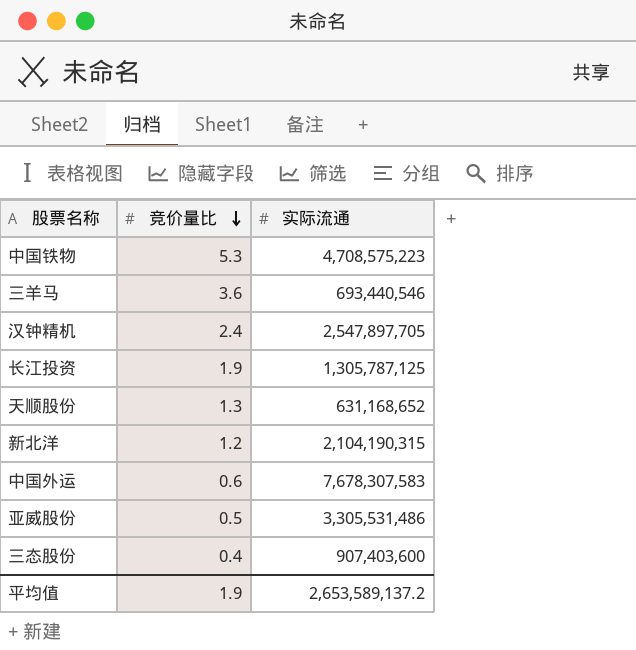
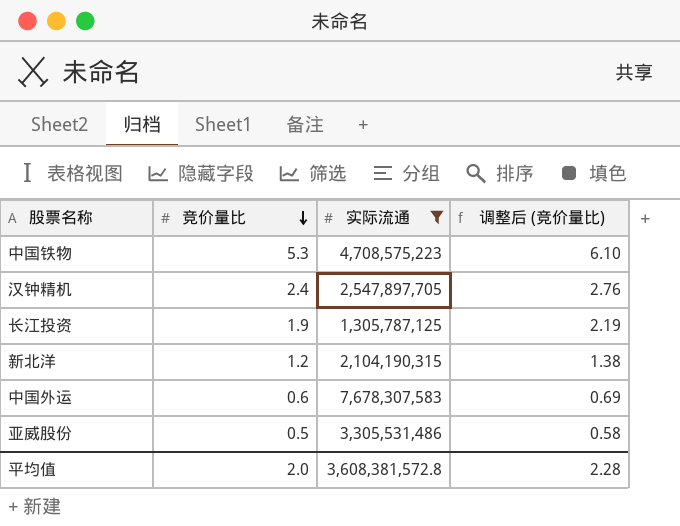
filter: none -> 实际流通 >= 1,305,787,125
column 调整后 (竞价量比) | formula: none -> [竞价量比] * 1.15
平均值 | 竞价量比: 1.9 -> 2.0
平均值 | 实际流通: 2,653,589,137.2 -> 3,608,381,572.8

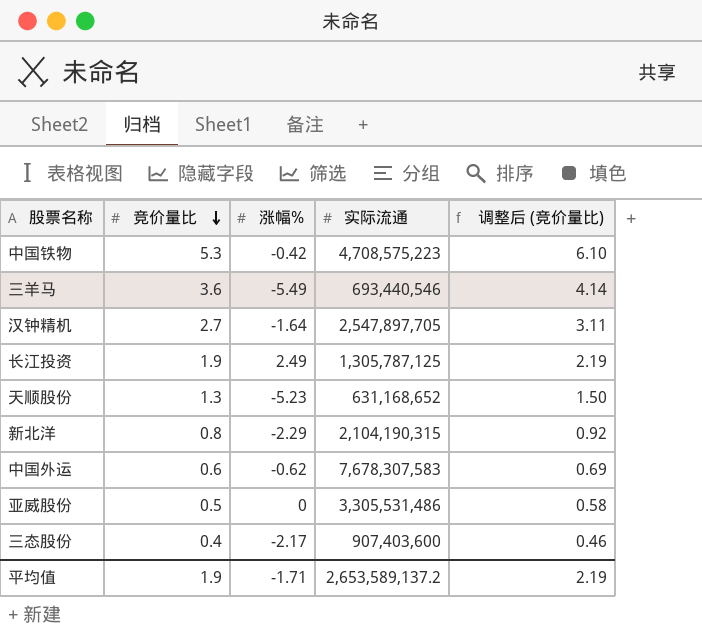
filter: 实际流通 >= 1,305,787,125 -> none
column 涨幅% | position: none -> 3
汉钟精机 | 竞价量比: 2.4 -> 2.7
汉钟精机 | 调整后 (竞价量比): 2.76 -> 3.11
新北洋 | 竞价量比: 1.2 -> 0.8
新北洋 | 调整后 (竞价量比): 1.38 -> 0.92
平均值 | 竞价量比: 2.0 -> 1.9
平均值 | 实际流通: 3,608,381,572.8 -> 2,653,589,137.2
平均值 | 调整后 (竞价量比): 2.28 -> 2.19

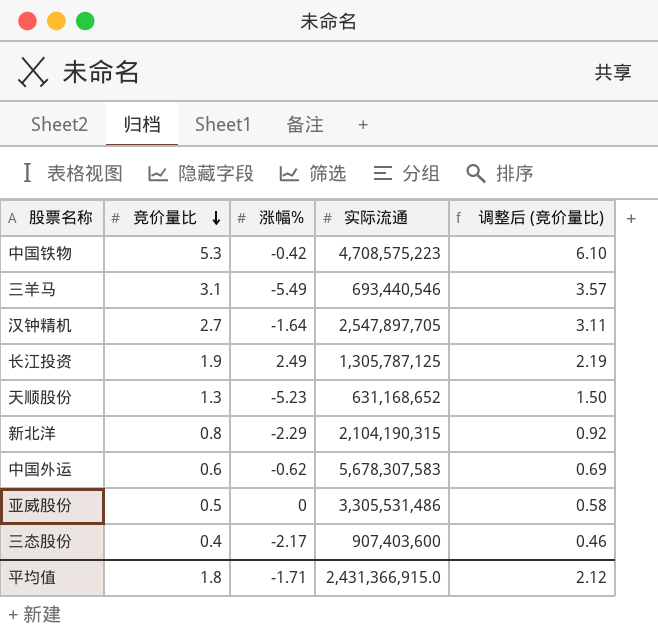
三羊马 | 竞价量比: 3.6 -> 3.1
三羊马 | 调整后 (竞价量比): 4.14 -> 3.57
中国外运 | 实际流通: 7,678,307,583 -> 5,678,307,583
平均值 | 竞价量比: 1.9 -> 1.8
平均值 | 实际流通: 2,653,589,137.2 -> 2,431,366,915.0
平均值 | 调整后 (竞价量比): 2.19 -> 2.12

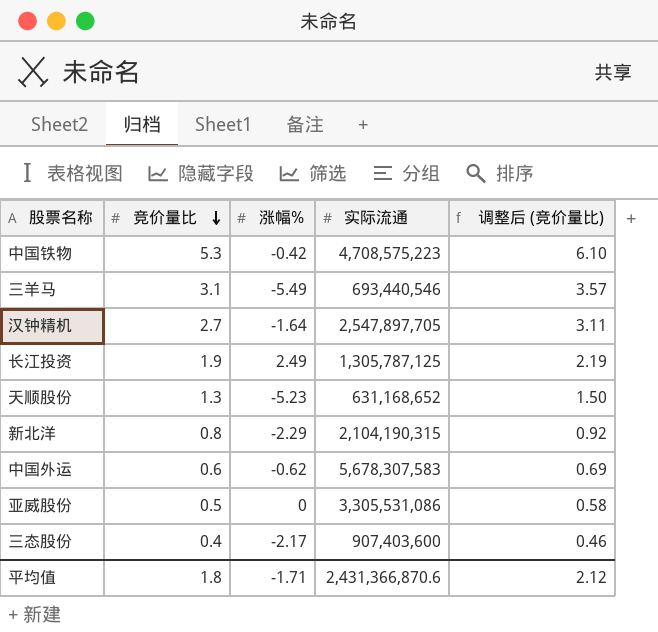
亚威股份 | 实际流通: 3,305,531,486 -> 3,305,531,086
平均值 | 实际流通: 2,431,366,915.0 -> 2,431,366,870.6

